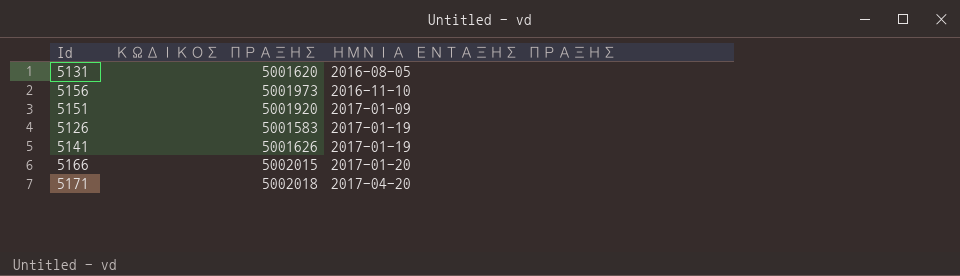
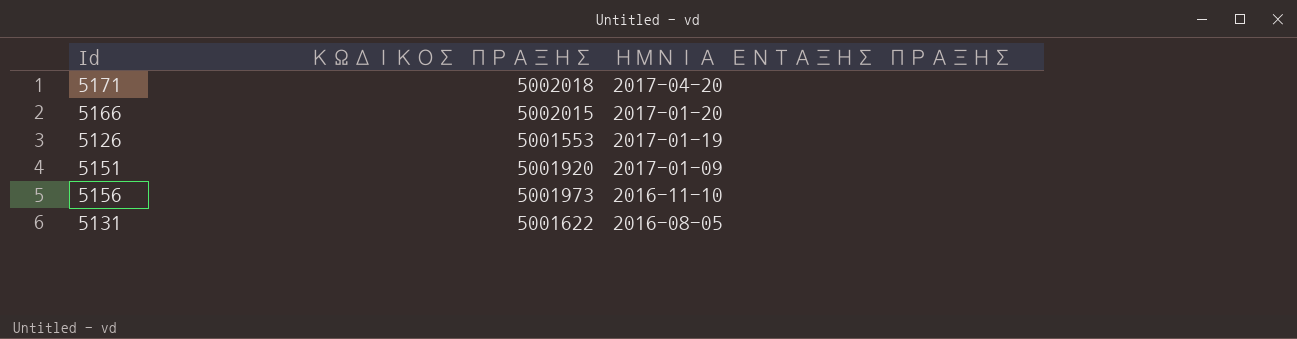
row order: ΗΜΝΙΑ ΕΝΤΑΞΗΣ ΠΡΑΞΗΣ ascending -> ΗΜΝΙΑ ΕΝΤΑΞΗΣ ΠΡΑΞΗΣ descending
row 5141: 5001626 | 2017-01-19 -> none
5126 | ΚΩΔΙΚΟΣ ΠΡΑΞΗΣ: 5001583 -> 5001553
5131 | ΚΩΔΙΚΟΣ ΠΡΑΞΗΣ: 5001620 -> 5001622

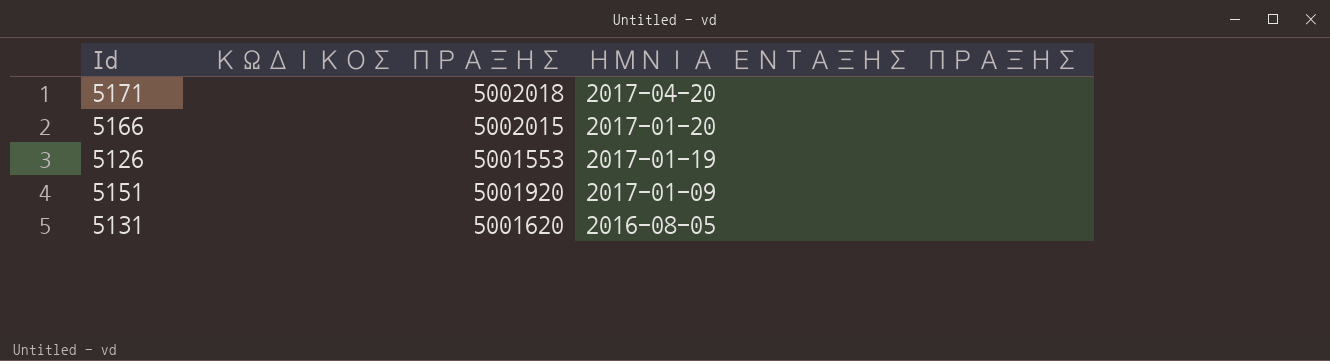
row 5156: 5001973 | 2016-11-10 -> none
5131 | ΚΩΔΙΚΟΣ ΠΡΑΞΗΣ: 5001622 -> 5001620

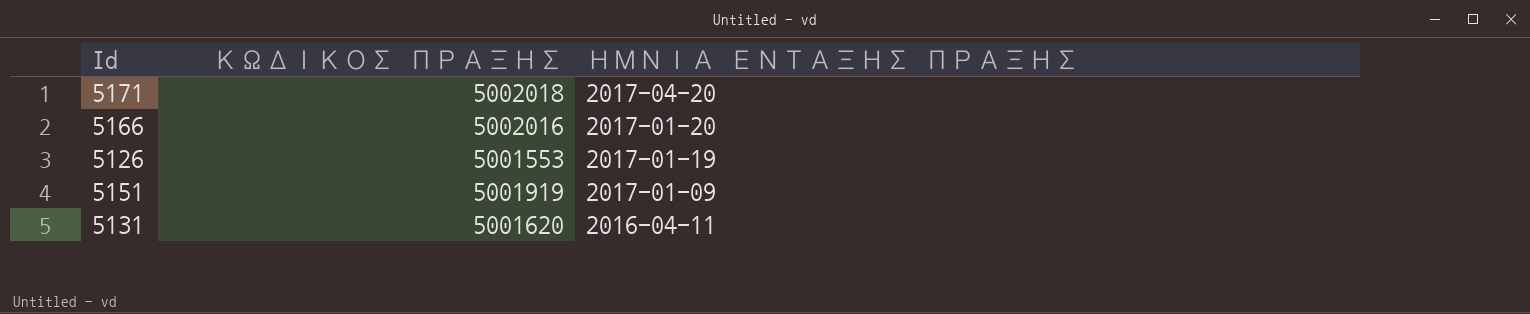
5166 | ΚΩΔΙΚΟΣ ΠΡΑΞΗΣ: 5002015 -> 5002016
5151 | ΚΩΔΙΚΟΣ ΠΡΑΞΗΣ: 5001920 -> 5001919
5131 | ΗΜΝΙΑ ΕΝΤΑΞΗΣ ΠΡΑΞΗΣ: 2016-08-05 -> 2016-04-11

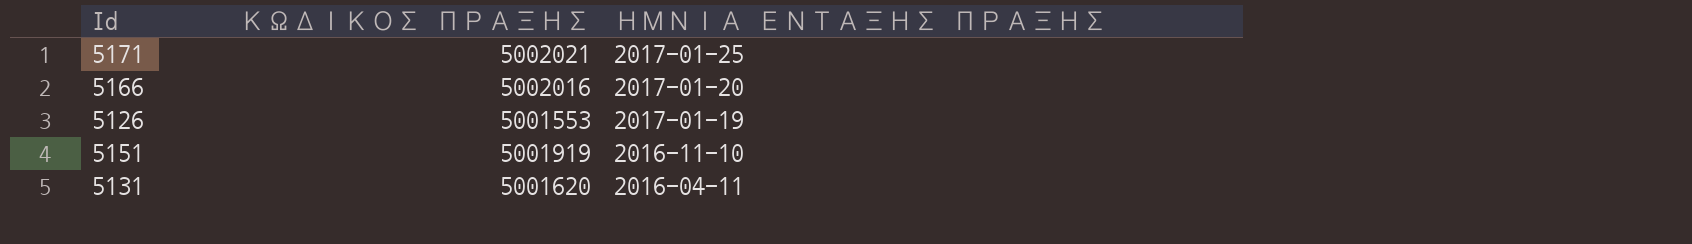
5171 | ΚΩΔΙΚΟΣ ΠΡΑΞΗΣ: 5002018 -> 5002021
5171 | ΗΜΝΙΑ ΕΝΤΑΞΗΣ ΠΡΑΞΗΣ: 2017-04-20 -> 2017-01-25
5151 | ΗΜΝΙΑ ΕΝΤΑΞΗΣ ΠΡΑΞΗΣ: 2017-01-09 -> 2016-11-10

